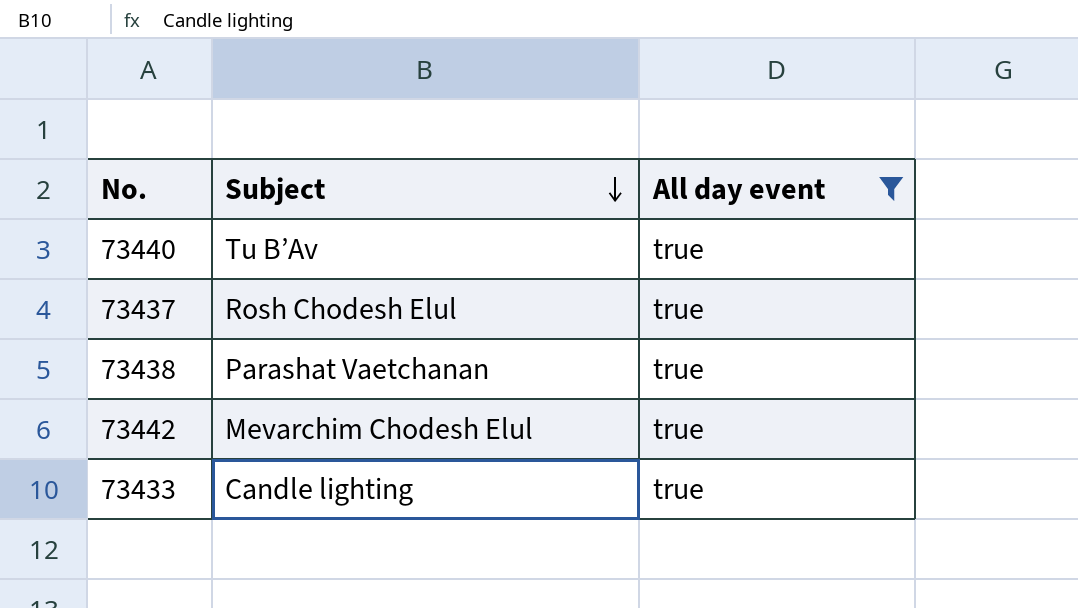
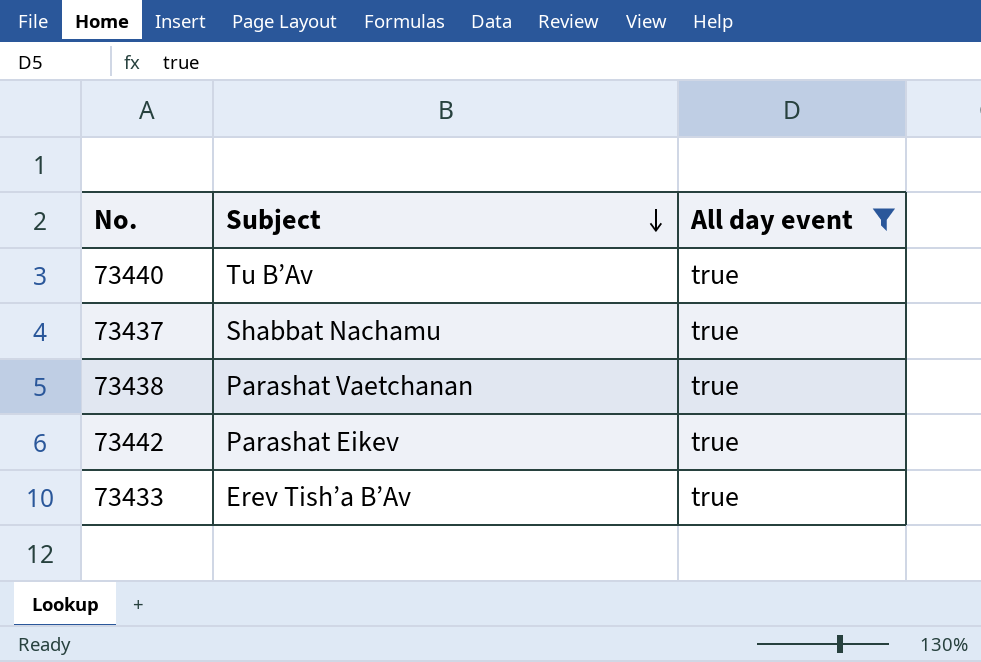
73437 | Subject: Rosh Chodesh Elul -> Shabbat Nachamu
73442 | Subject: Mevarchim Chodesh Elul -> Parashat Eikev
73433 | Subject: Candle lighting -> Erev Tish’a B’Av

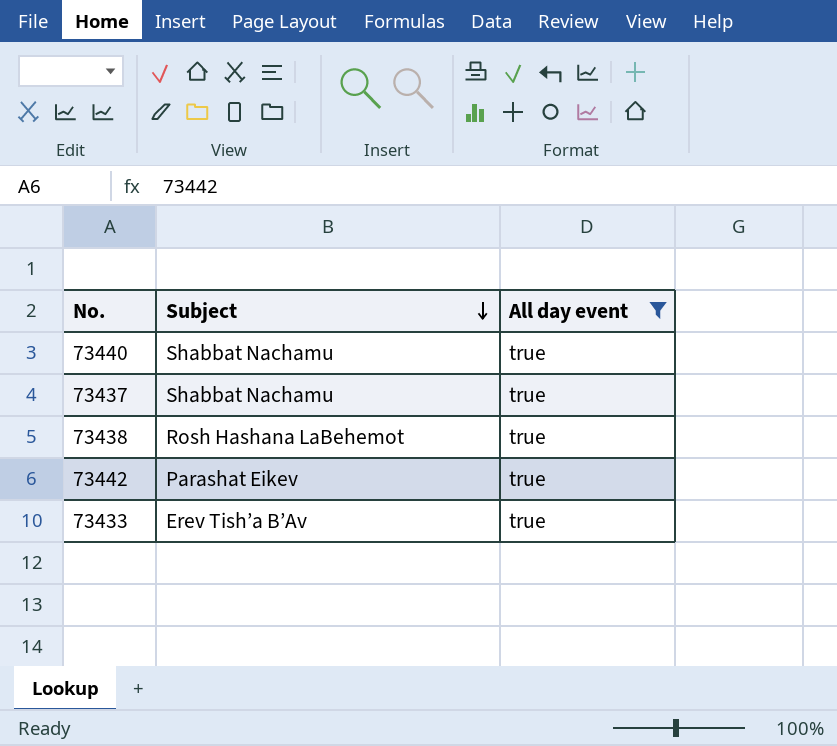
73440 | Subject: Tu B’Av -> Shabbat Nachamu
73438 | Subject: Parashat Vaetchanan -> Rosh Hashana LaBehemot

